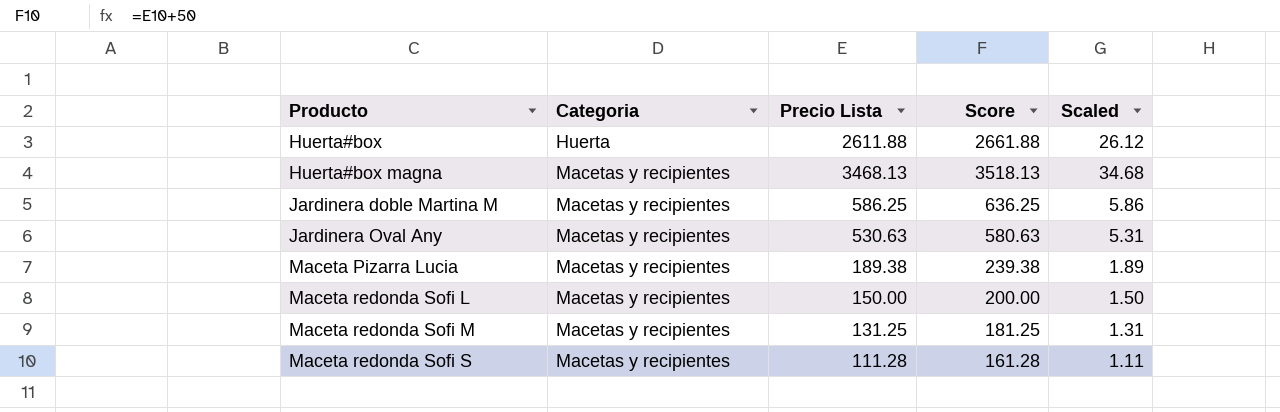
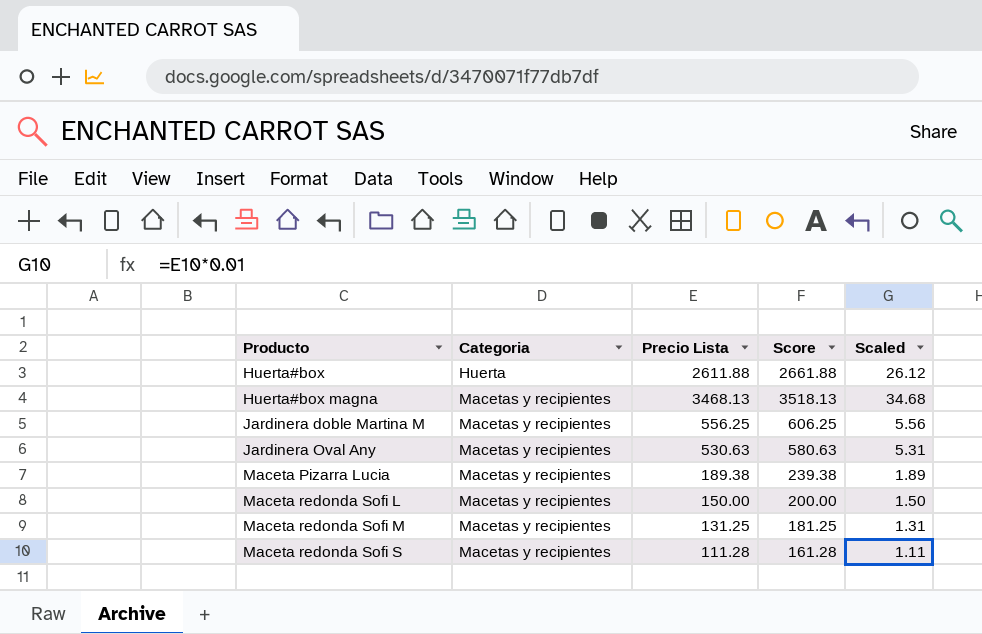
Jardinera doble Martina M | Precio Lista: 586.25 -> 556.25
Jardinera doble Martina M | Score: 636.25 -> 606.25
Jardinera doble Martina M | Scaled: 5.86 -> 5.56

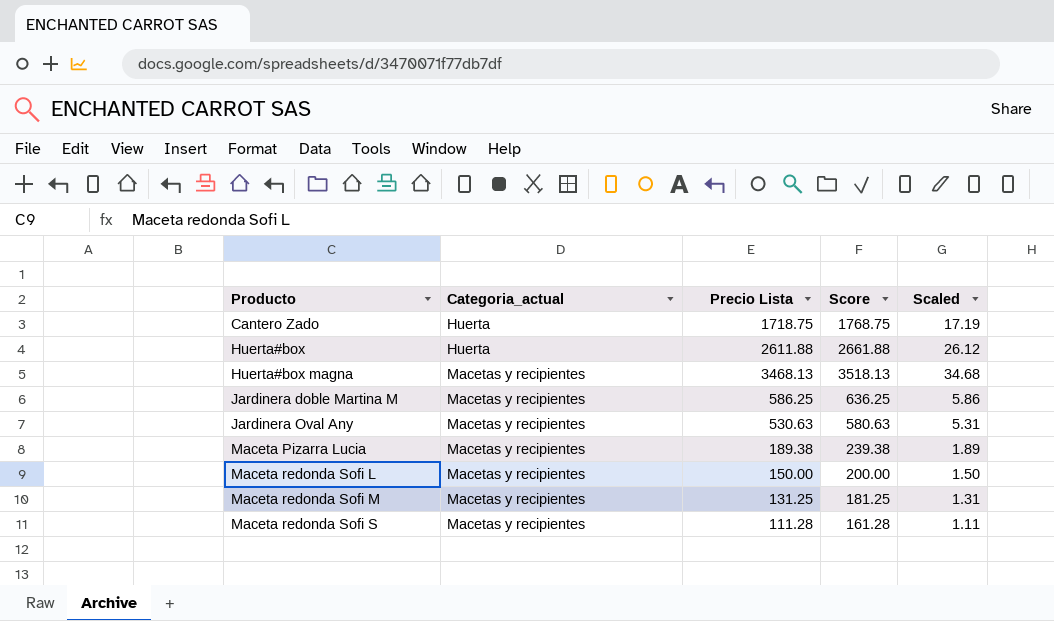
column name: Categoria -> Categoria_actual
row Cantero Zado: none -> Huerta | 1718.75 | 1768.75 | 17.19
Jardinera doble Martina M | Precio Lista: 556.25 -> 586.25
Jardinera doble Martina M | Score: 606.25 -> 636.25
Jardinera doble Martina M | Scaled: 5.56 -> 5.86

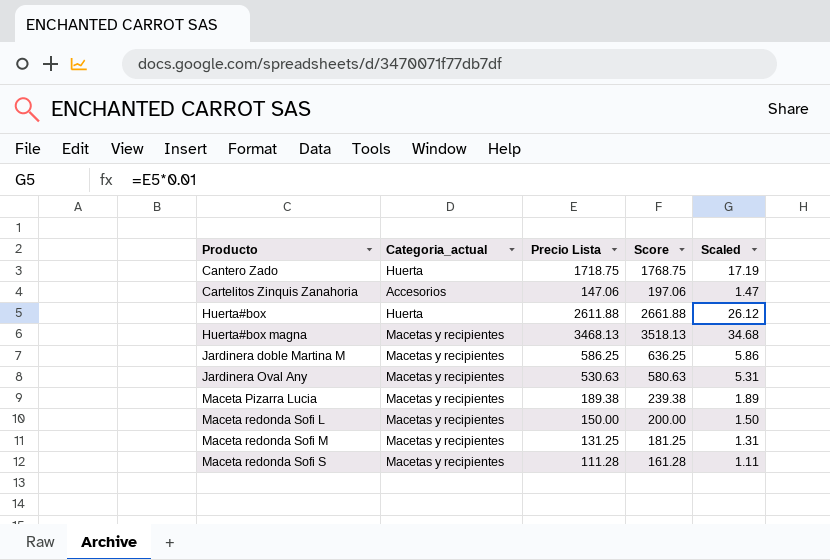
row Cartelitos Zinquis Zanahoria: none -> Accesorios | 147.06 | 197.06 | 1.47

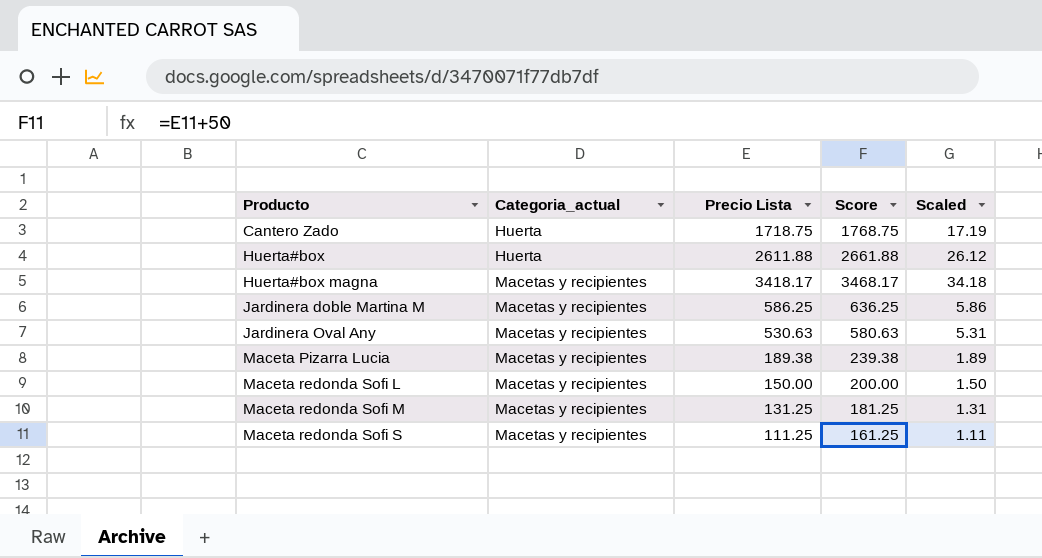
row Cartelitos Zinquis Zanahoria: Accesorios | 147.06 | 197.06 | 1.47 -> none
Huerta#box magna | Precio Lista: 3468.13 -> 3418.17
Huerta#box magna | Score: 3518.13 -> 3468.17
Huerta#box magna | Scaled: 34.68 -> 34.18
Maceta redonda Sofi S | Precio Lista: 111.28 -> 111.25
Maceta redonda Sofi S | Score: 161.28 -> 161.25

